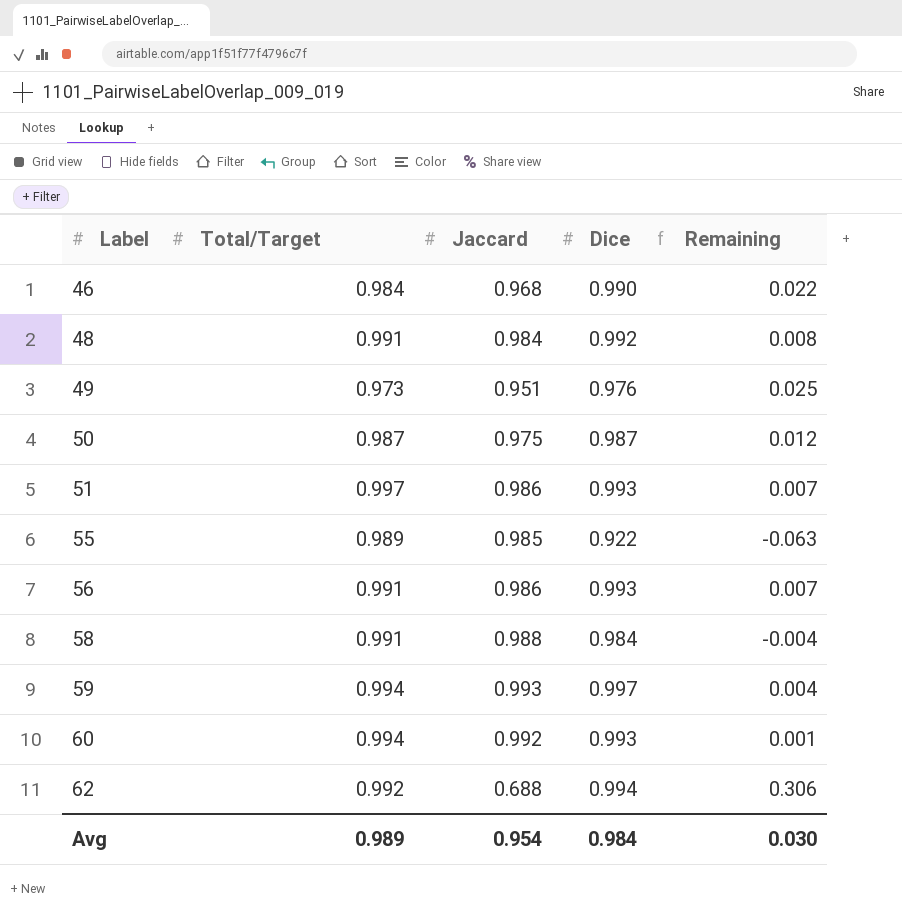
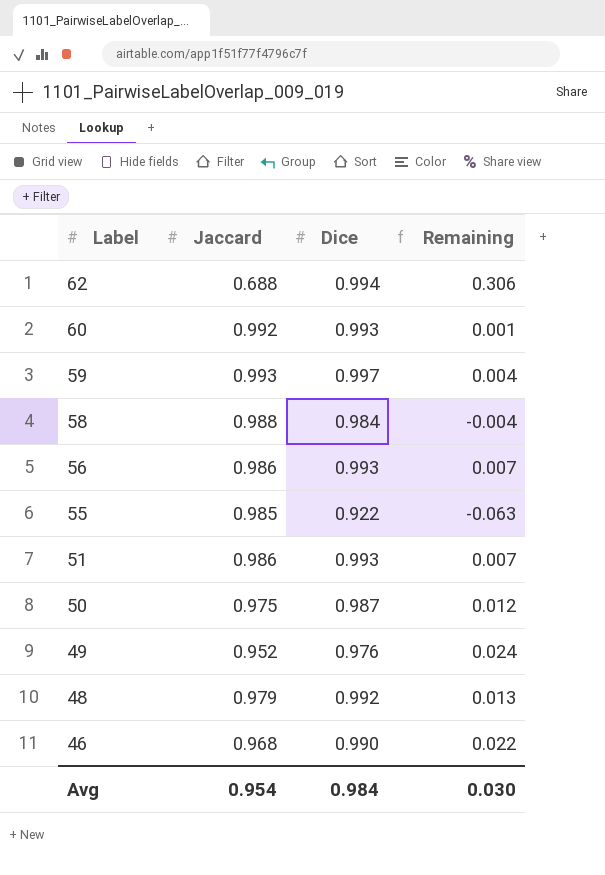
row order: Label ascending -> Label descending
column Total/Target | position: 2 -> none
49 | Jaccard: 0.951 -> 0.952
49 | Remaining: 0.025 -> 0.024
48 | Jaccard: 0.984 -> 0.979
48 | Remaining: 0.008 -> 0.013

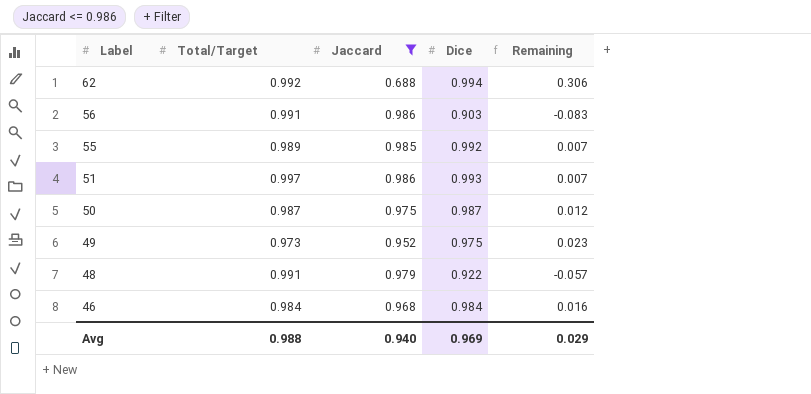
filter: none -> Jaccard <= 0.986
column Total/Target | position: none -> 2
56 | Dice: 0.993 -> 0.903
56 | Remaining: 0.007 -> -0.083
55 | Dice: 0.922 -> 0.992
55 | Remaining: -0.063 -> 0.007
49 | Dice: 0.976 -> 0.975
49 | Remaining: 0.024 -> 0.023
48 | Dice: 0.992 -> 0.922
48 | Remaining: 0.013 -> -0.057
46 | Dice: 0.990 -> 0.984
46 | Remaining: 0.022 -> 0.016
Avg | Jaccard: 0.954 -> 0.940
Avg | Dice: 0.984 -> 0.969
Avg | Remaining: 0.030 -> 0.029

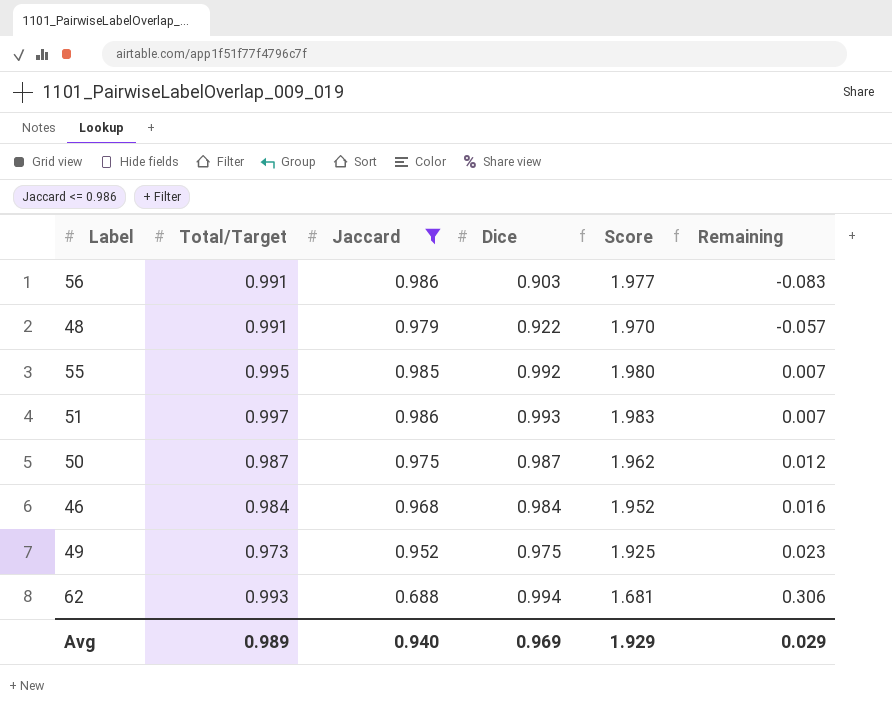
row order: Label descending -> Remaining ascending
column Score | formula: none -> [Total/Target] + [Jaccard]
55 | Total/Target: 0.989 -> 0.995
62 | Total/Target: 0.992 -> 0.993
Avg | Total/Target: 0.988 -> 0.989

